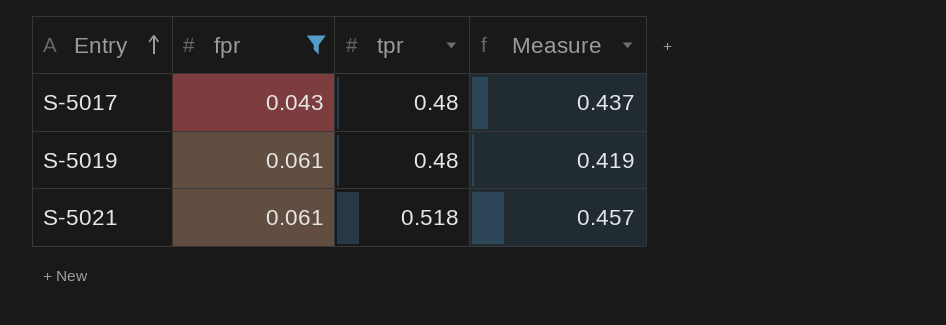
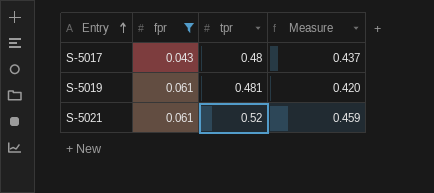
S-5019 | tpr: 0.48 -> 0.481
S-5019 | Measure: 0.419 -> 0.420
S-5021 | tpr: 0.518 -> 0.52
S-5021 | Measure: 0.457 -> 0.459

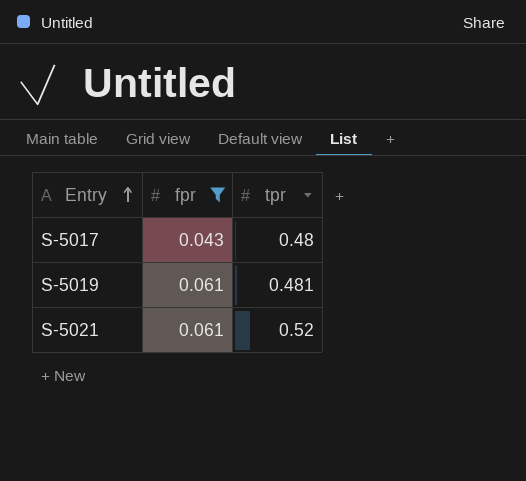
column Measure | formula: [tpr] - [fpr] -> none

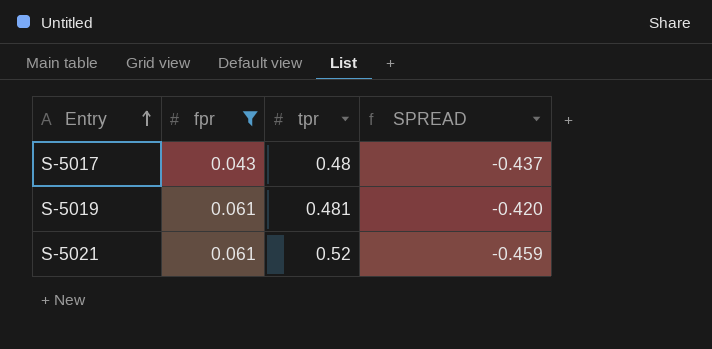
column SPREAD | formula: none -> [fpr] - [tpr]

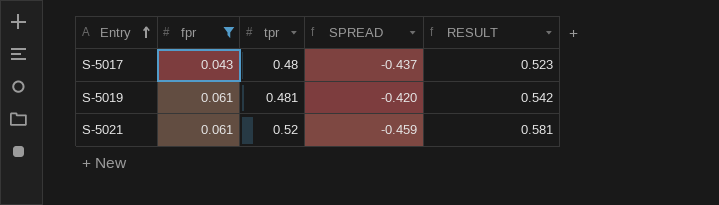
column RESULT | formula: none -> [fpr] + [tpr]

